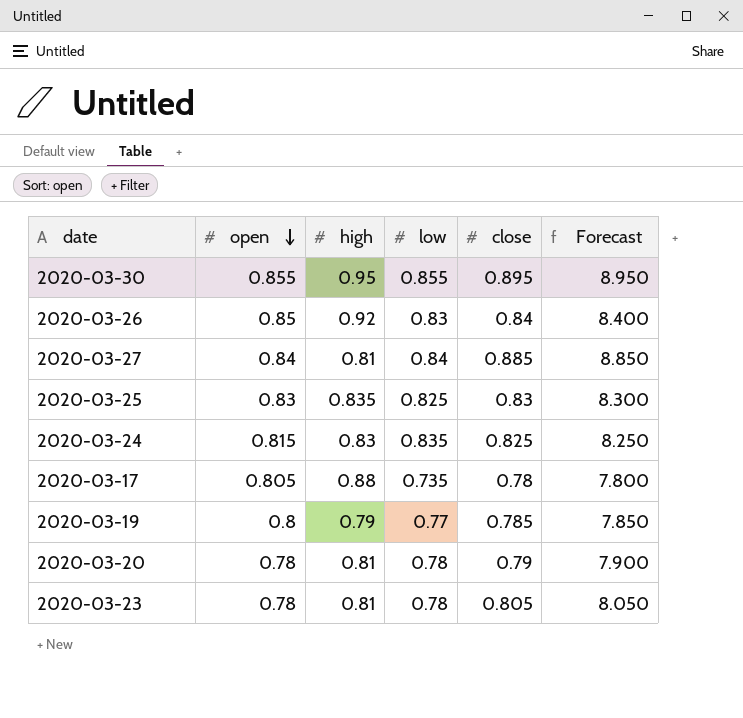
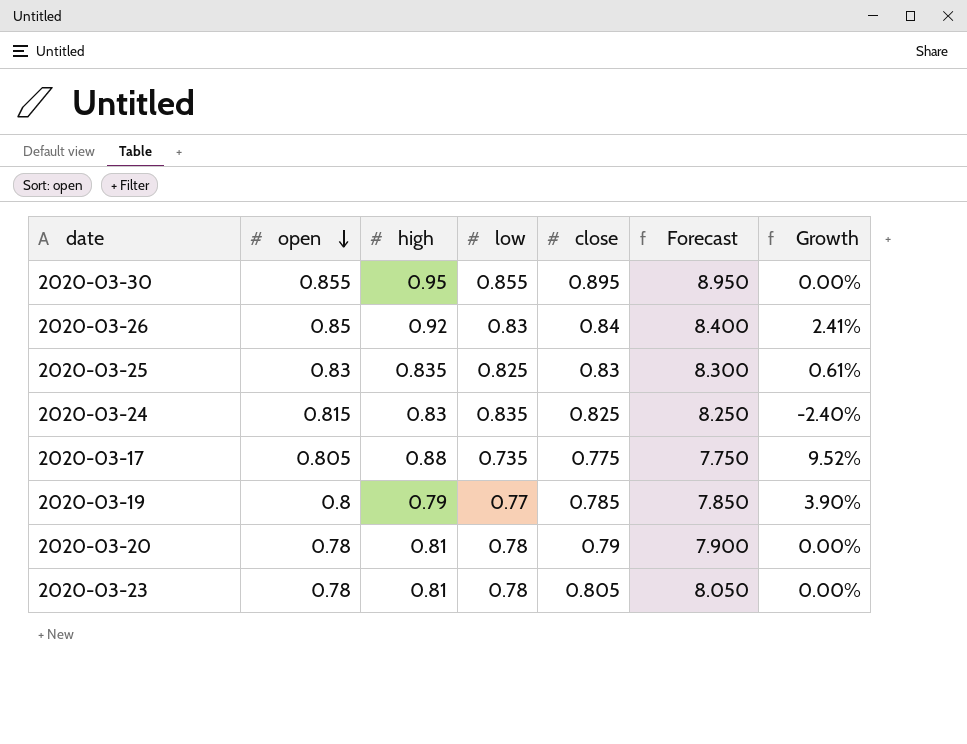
column Growth | formula: none -> ([open] - [low]) / [low]
row 2020-03-27: 0.84 | 0.81 | 0.84 | 0.885 | 8.850 -> none
2020-03-17 | close: 0.78 -> 0.775
2020-03-17 | Forecast: 7.800 -> 7.750

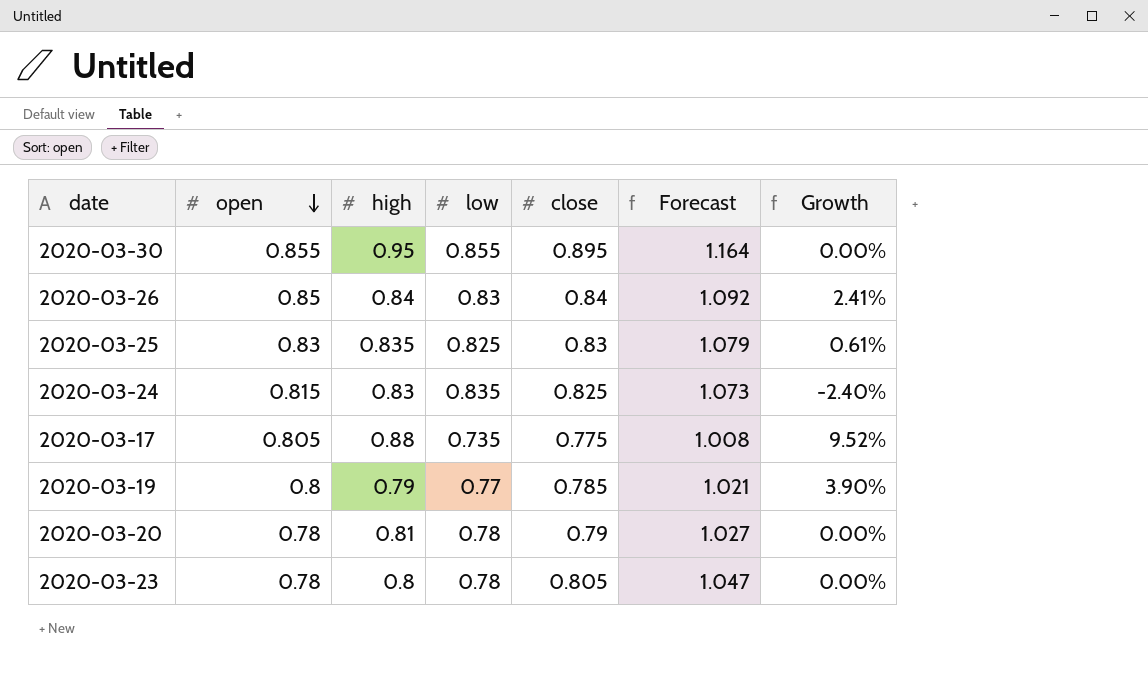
column Forecast | formula: [close] * 10 -> [close] * 1.3
2020-03-26 | high: 0.92 -> 0.84
2020-03-23 | high: 0.81 -> 0.8

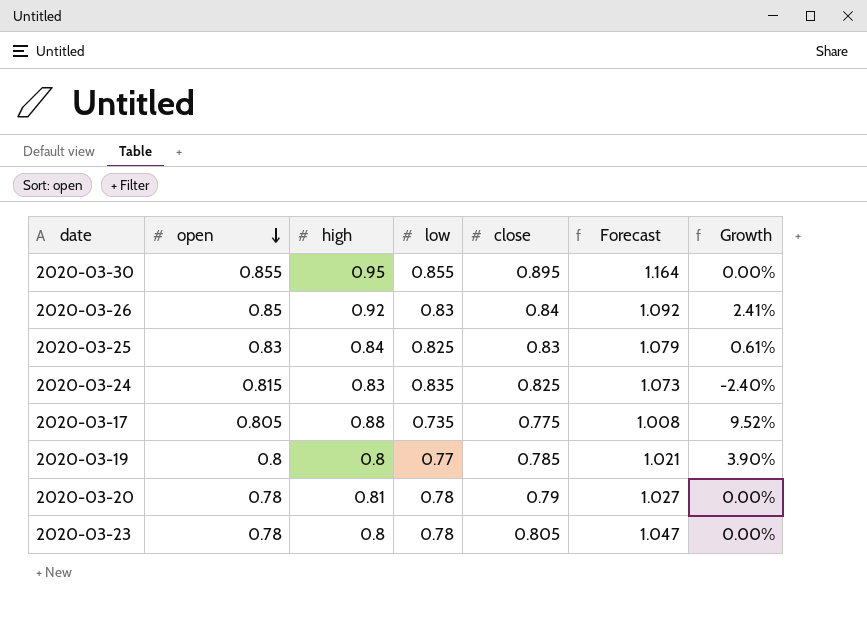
2020-03-26 | high: 0.84 -> 0.92
2020-03-25 | high: 0.835 -> 0.84
2020-03-19 | high: 0.79 -> 0.8

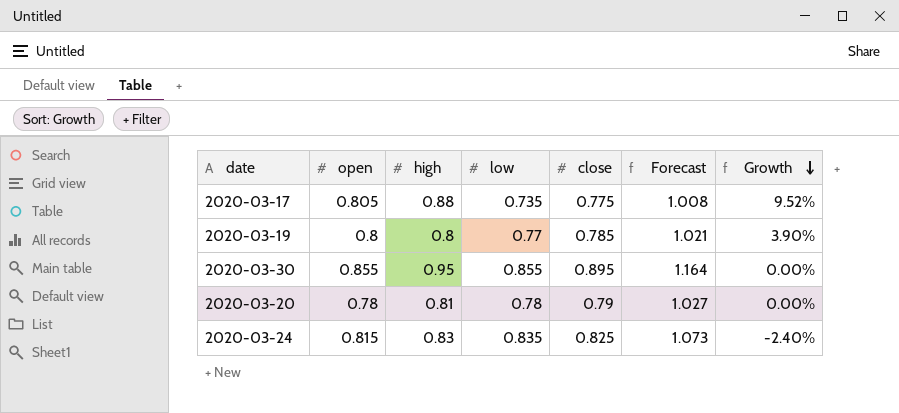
row order: open descending -> Growth descending
row 2020-03-26: 0.85 | 0.92 | 0.83 | 0.84 | 1.092 | 2.41% -> none
row 2020-03-25: 0.83 | 0.84 | 0.825 | 0.83 | 1.079 | 0.61% -> none
row 2020-03-23: 0.78 | 0.8 | 0.78 | 0.805 | 1.047 | 0.00% -> none

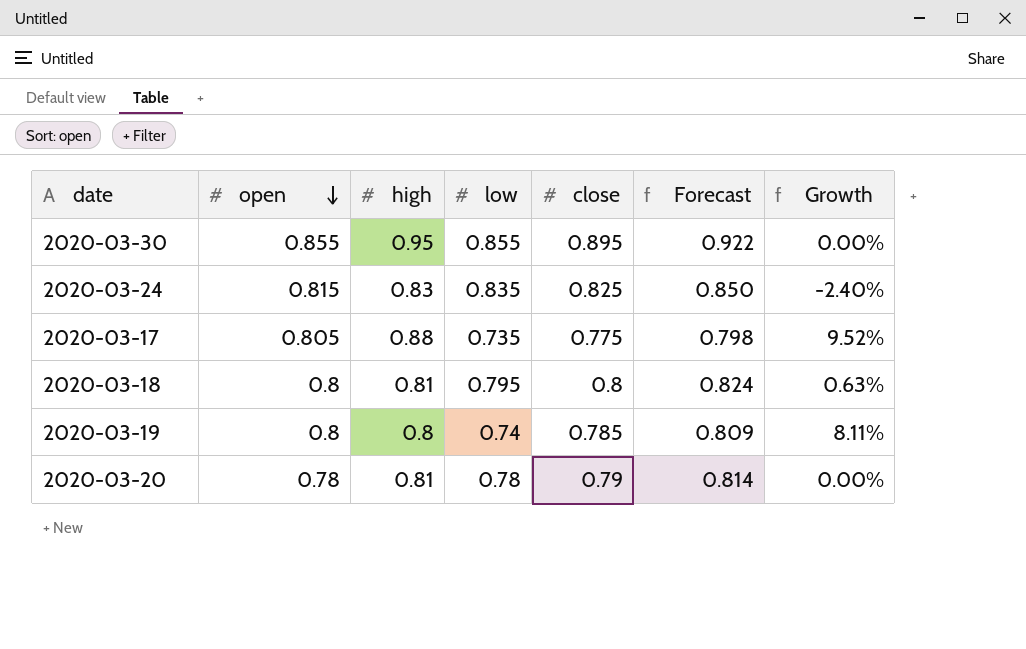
row order: Growth descending -> open descending
column Forecast | formula: [close] * 1.3 -> [close] * 1.03
row 2020-03-18: none -> 0.8 | 0.81 | 0.795 | 0.8 | 0.824 | 0.63%
2020-03-19 | low: 0.77 -> 0.74
2020-03-19 | Growth: 3.90% -> 8.11%

